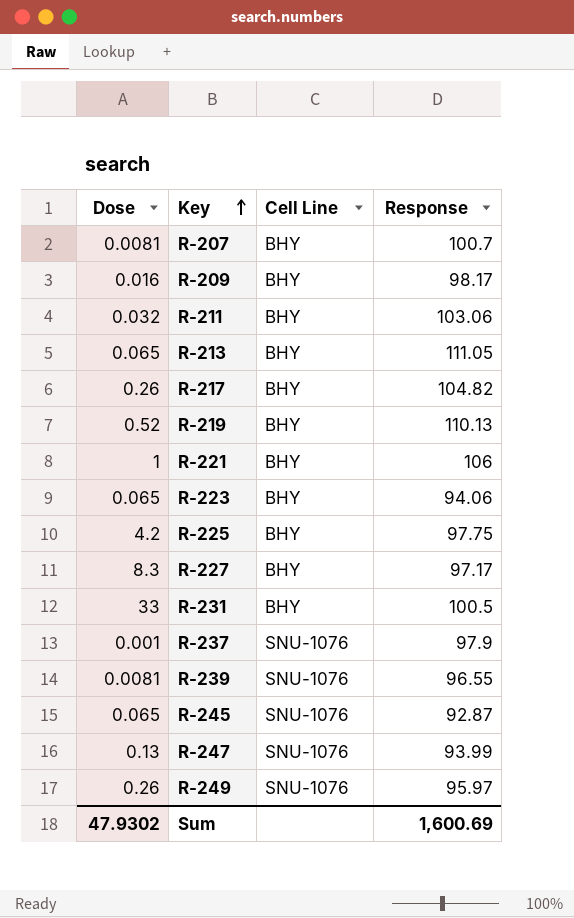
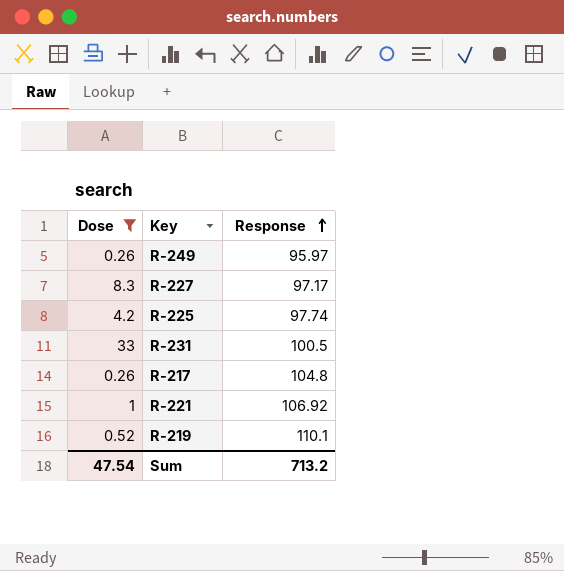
filter: none -> Dose >= 0.26
row order: Key ascending -> Response ascending
column Cell Line | position: 3 -> none
R-225 | Response: 97.75 -> 97.74
R-217 | Response: 104.82 -> 104.8
R-221 | Response: 106 -> 106.92
R-219 | Response: 110.13 -> 110.1
Sum | Dose: 47.9302 -> 47.54
Sum | Response: 1,600.69 -> 713.2

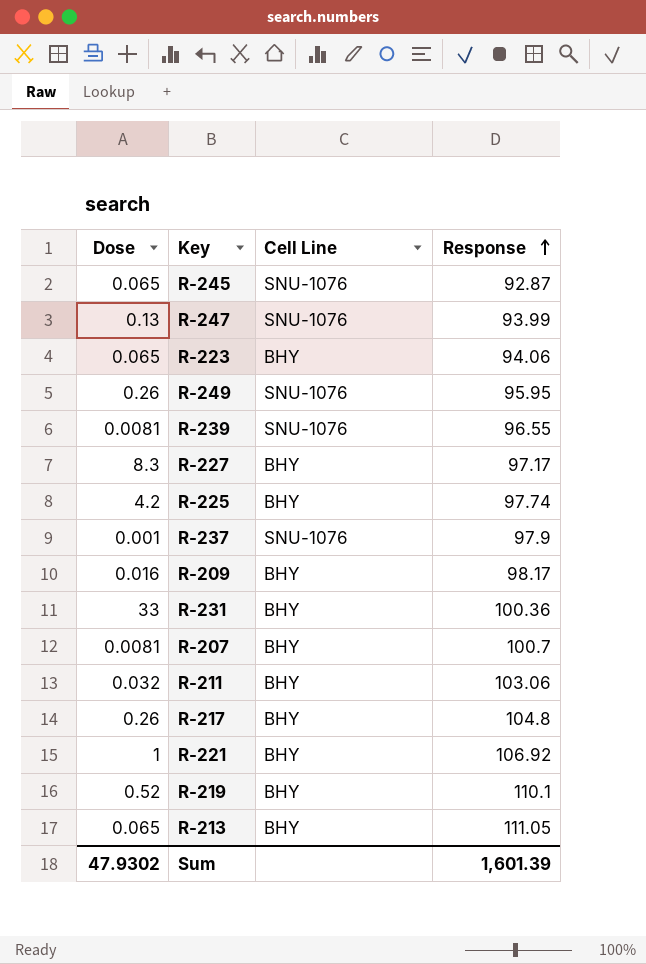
filter: Dose >= 0.26 -> none
column Cell Line | position: none -> 3
R-249 | Response: 95.97 -> 95.95
R-231 | Response: 100.5 -> 100.36
Sum | Dose: 47.54 -> 47.9302
Sum | Response: 713.2 -> 1,601.39

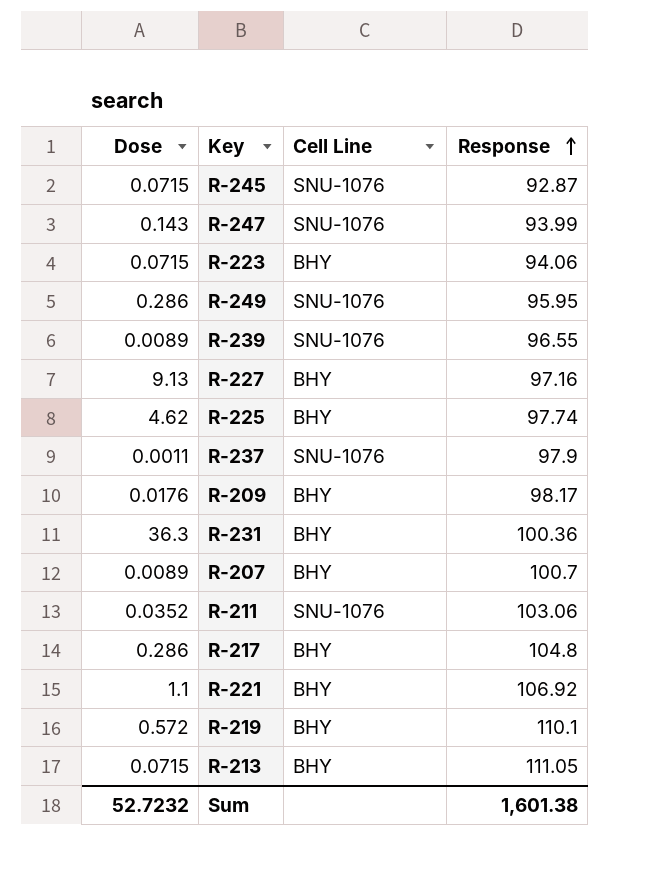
R-245 | Dose: 0.065 -> 0.0715
R-247 | Dose: 0.13 -> 0.143
R-223 | Dose: 0.065 -> 0.0715
R-249 | Dose: 0.26 -> 0.286
R-239 | Dose: 0.0081 -> 0.0089
R-227 | Dose: 8.3 -> 9.13
R-227 | Response: 97.17 -> 97.16
R-225 | Dose: 4.2 -> 4.62
R-237 | Dose: 0.001 -> 0.0011
R-209 | Dose: 0.016 -> 0.0176
R-231 | Dose: 33 -> 36.3
R-207 | Dose: 0.0081 -> 0.0089
R-211 | Dose: 0.032 -> 0.0352
R-211 | Cell Line: BHY -> SNU-1076
R-217 | Dose: 0.26 -> 0.286
R-221 | Dose: 1 -> 1.1
R-219 | Dose: 0.52 -> 0.572
R-213 | Dose: 0.065 -> 0.0715
Sum | Dose: 47.9302 -> 52.7232
Sum | Response: 1,601.39 -> 1,601.38

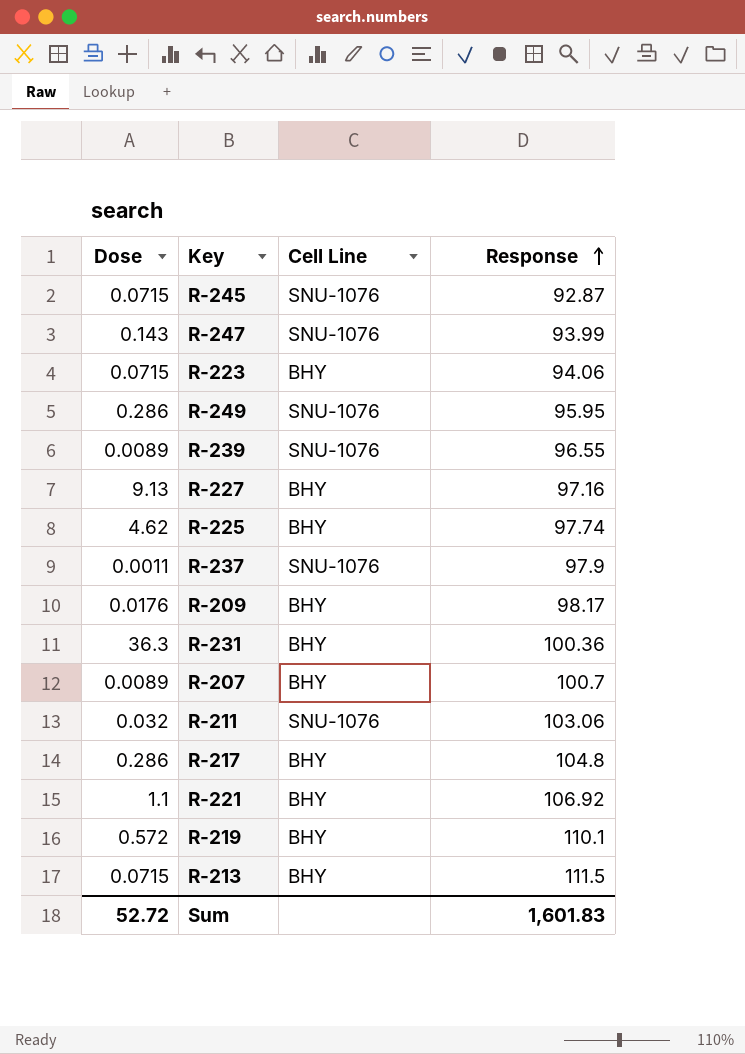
R-211 | Dose: 0.0352 -> 0.032
R-213 | Response: 111.05 -> 111.5
Sum | Dose: 52.7232 -> 52.72
Sum | Response: 1,601.38 -> 1,601.83

